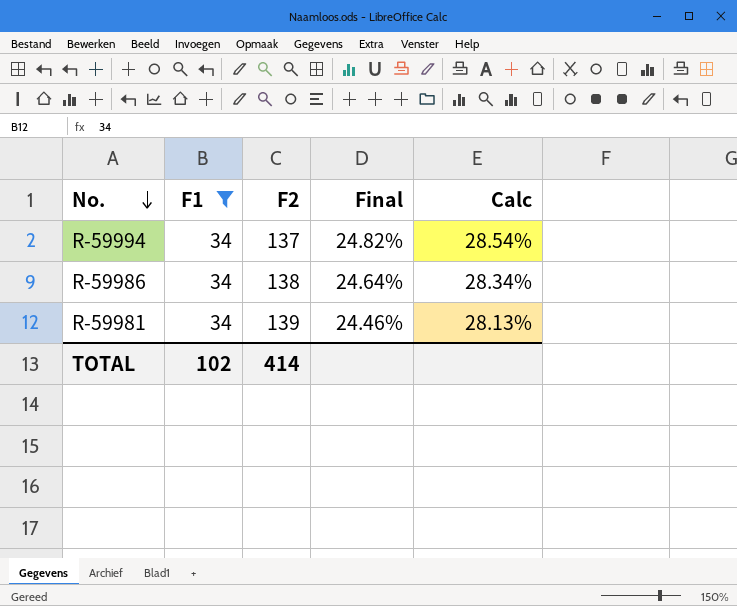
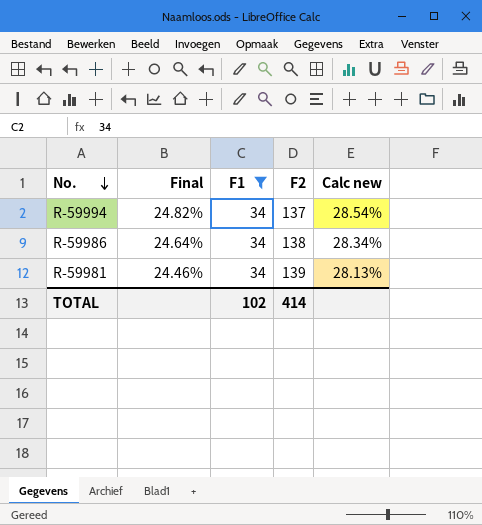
column Final | position: 4 -> 2
column name: Calc -> Calc new

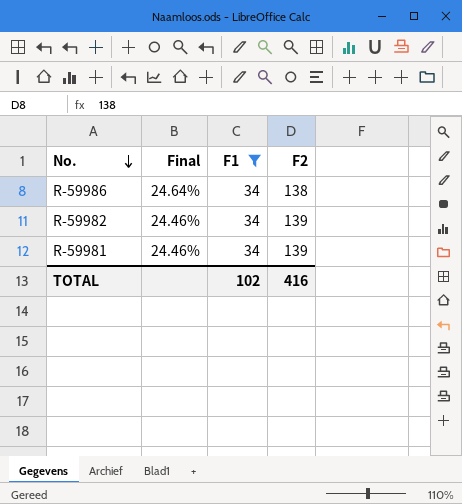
column Calc new | formula: [Final] * 1.15 -> none
row R-59994: 24.82% | 34 | 137 | 28.54% -> none
row R-59982: none -> 24.46% | 34 | 139
TOTAL | F2: 414 -> 416

